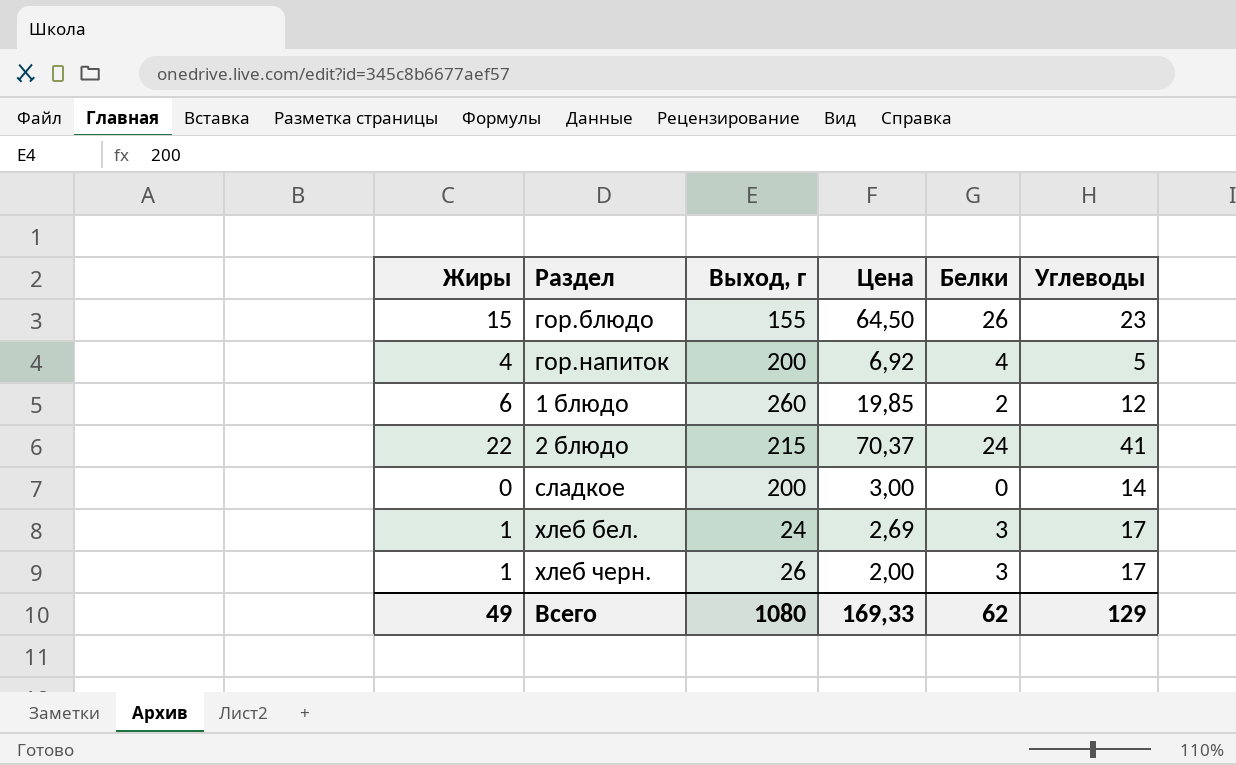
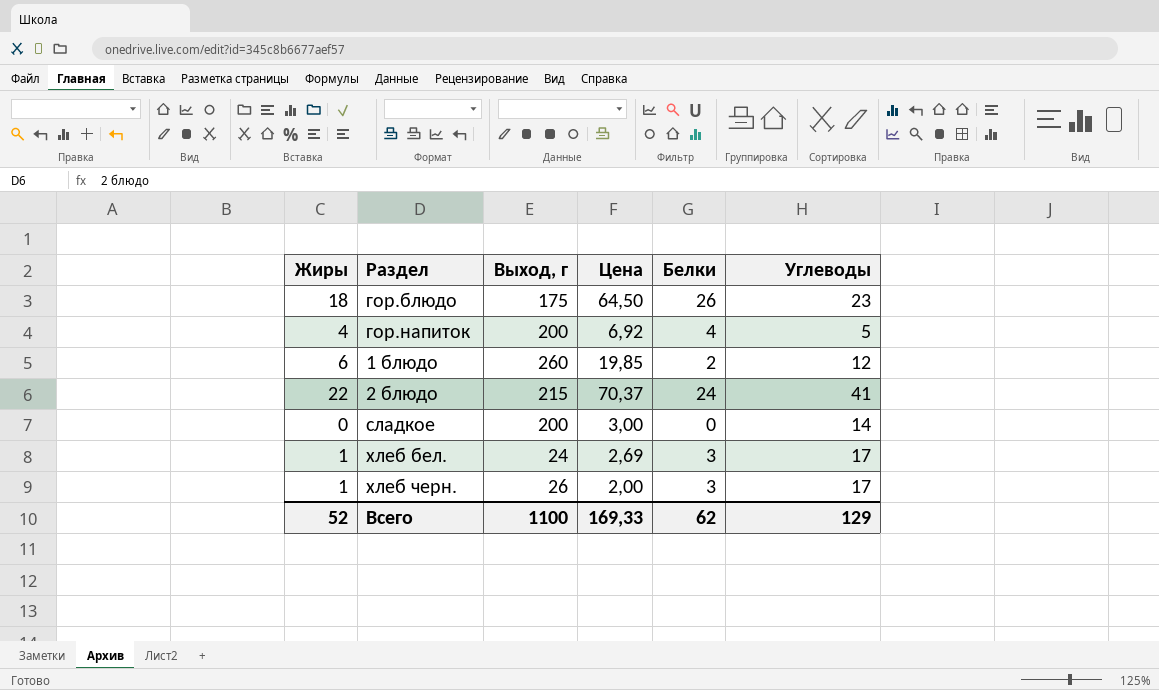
гор.блюдо | Жиры: 15 -> 18
гор.блюдо | Выход, г: 155 -> 175
Всего | Жиры: 49 -> 52
Всего | Выход, г: 1080 -> 1100

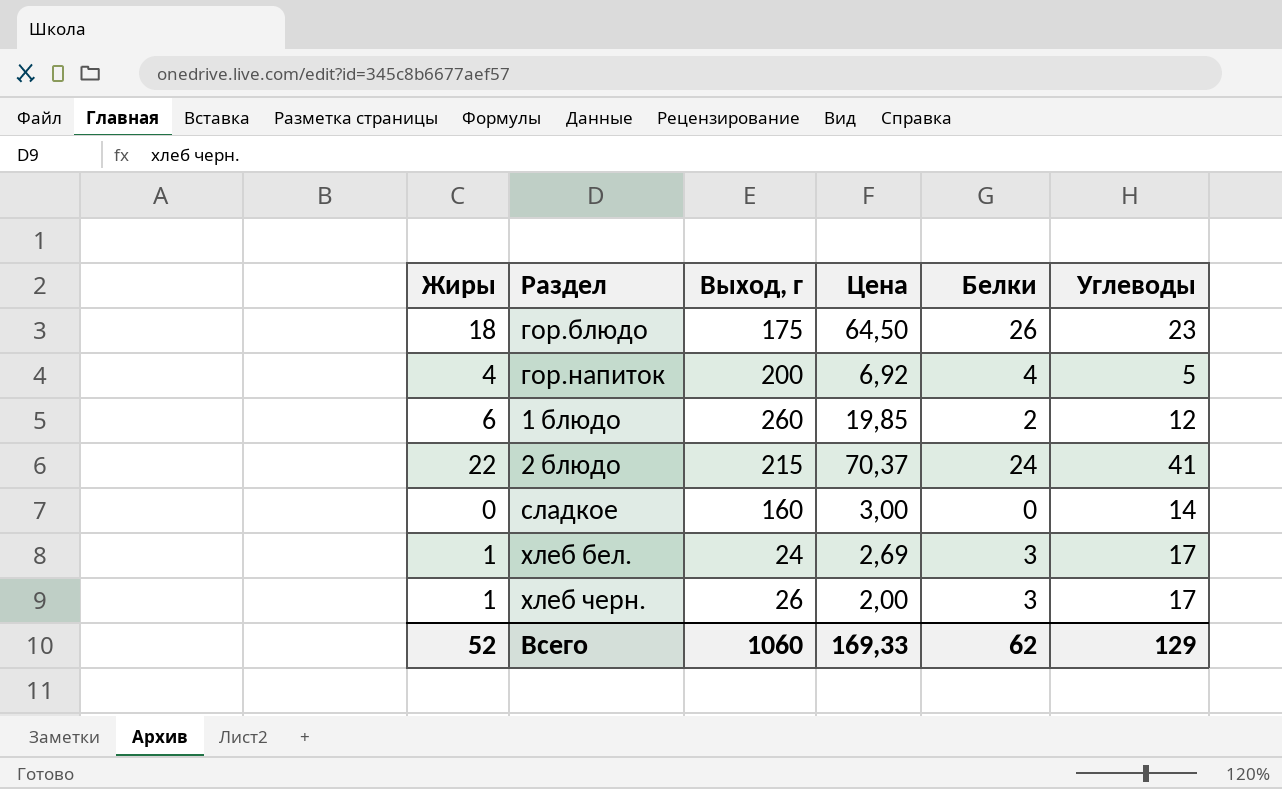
сладкое | Выход, г: 200 -> 160
Всего | Выход, г: 1100 -> 1060

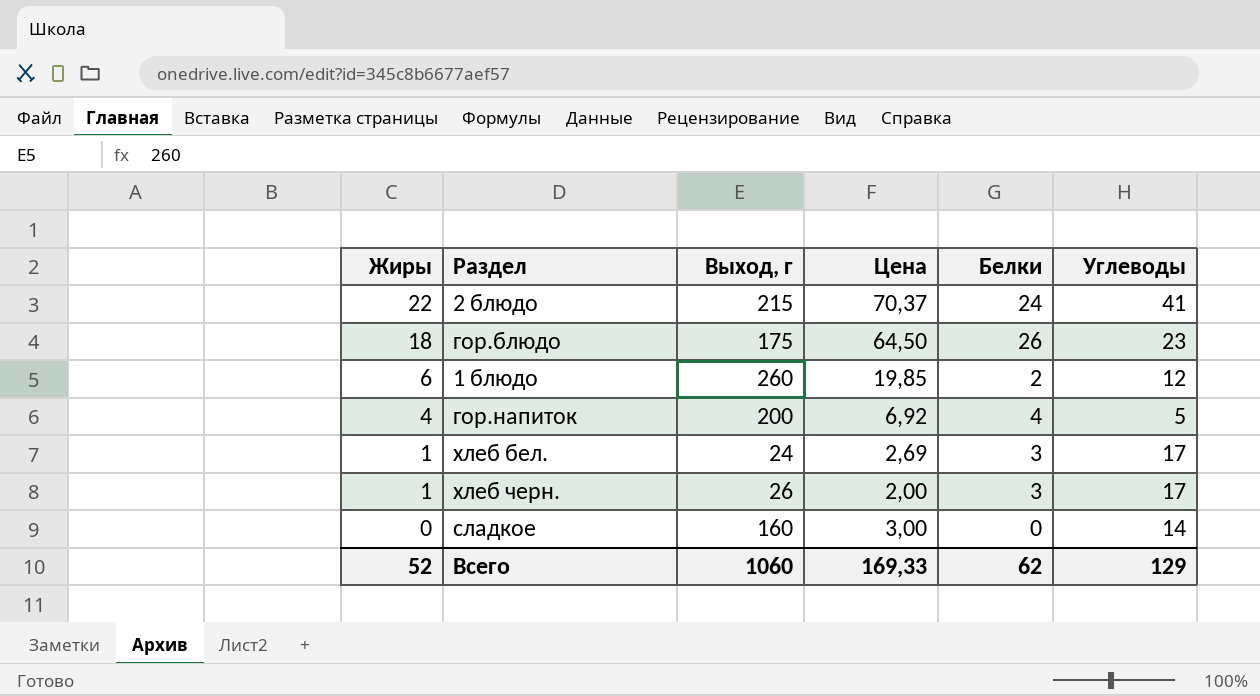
row order: none -> Жиры descending

